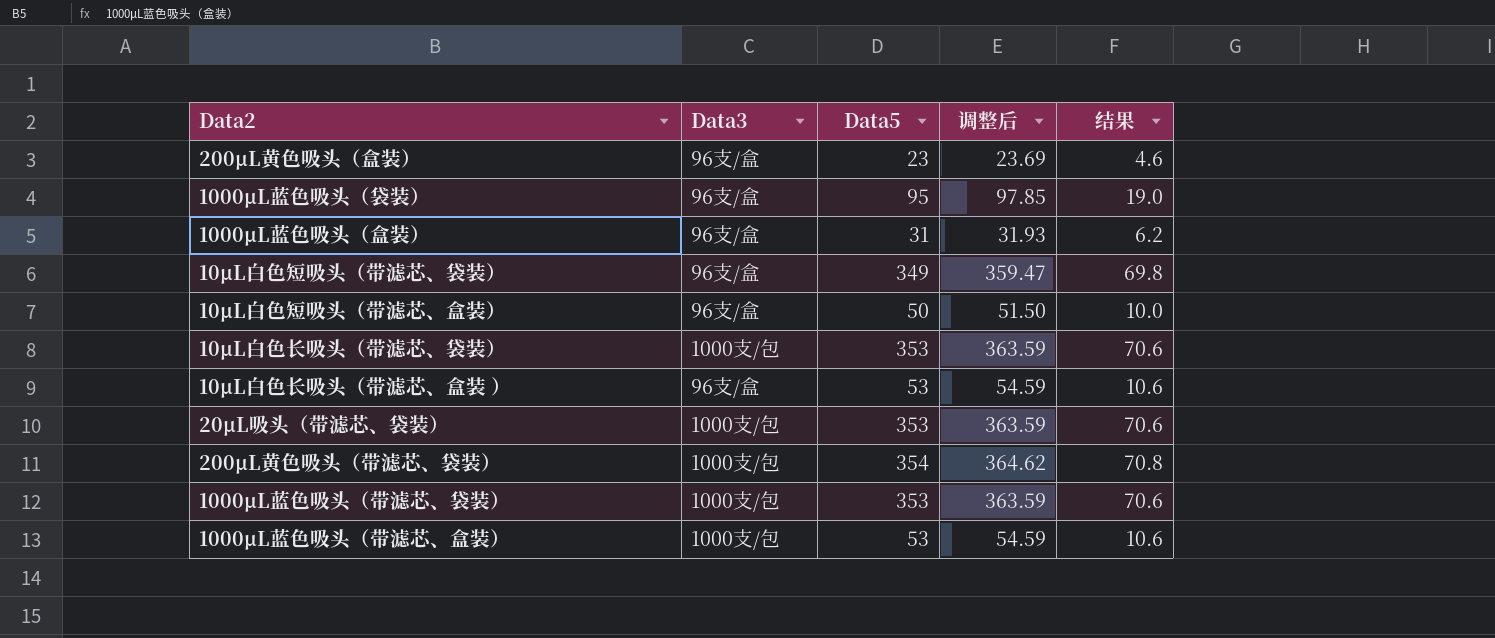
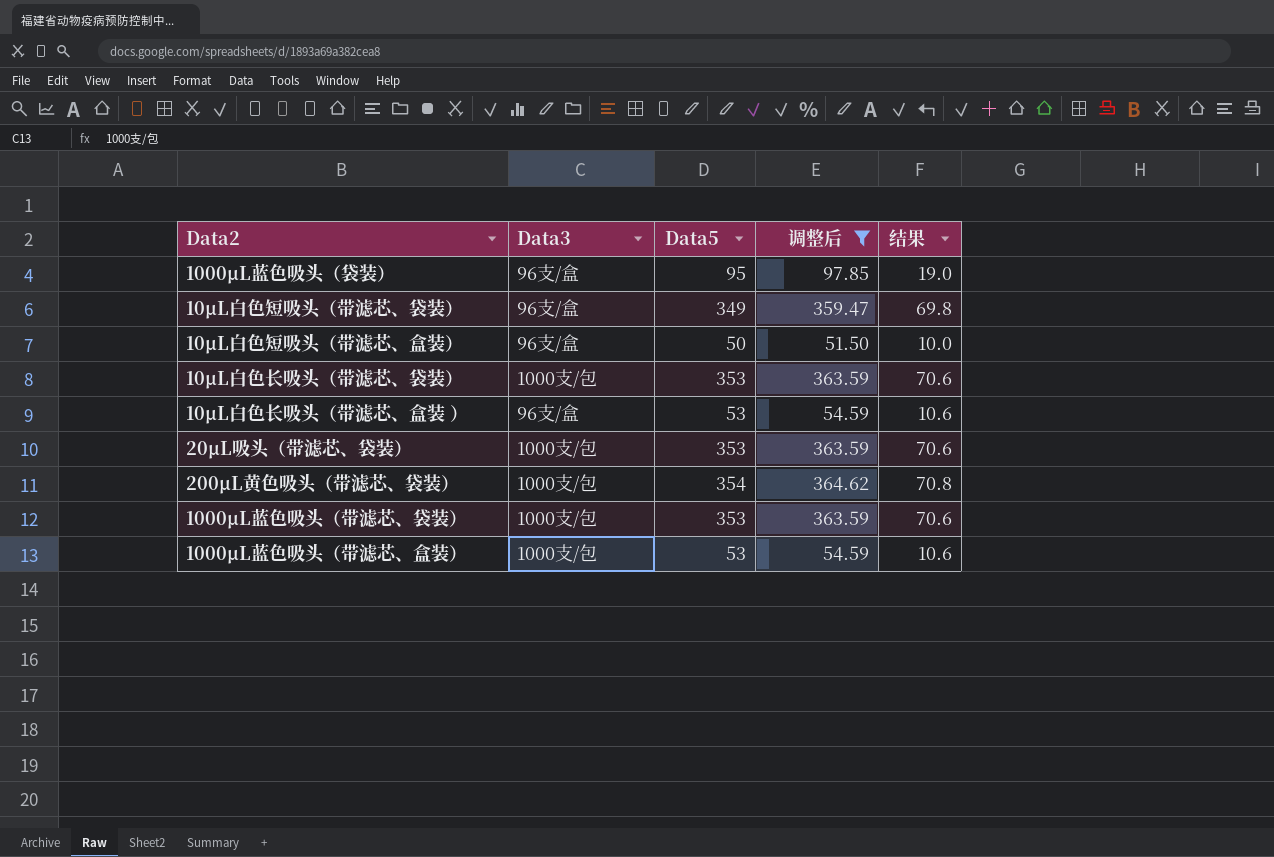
filter: none -> 调整后 >= 51.50

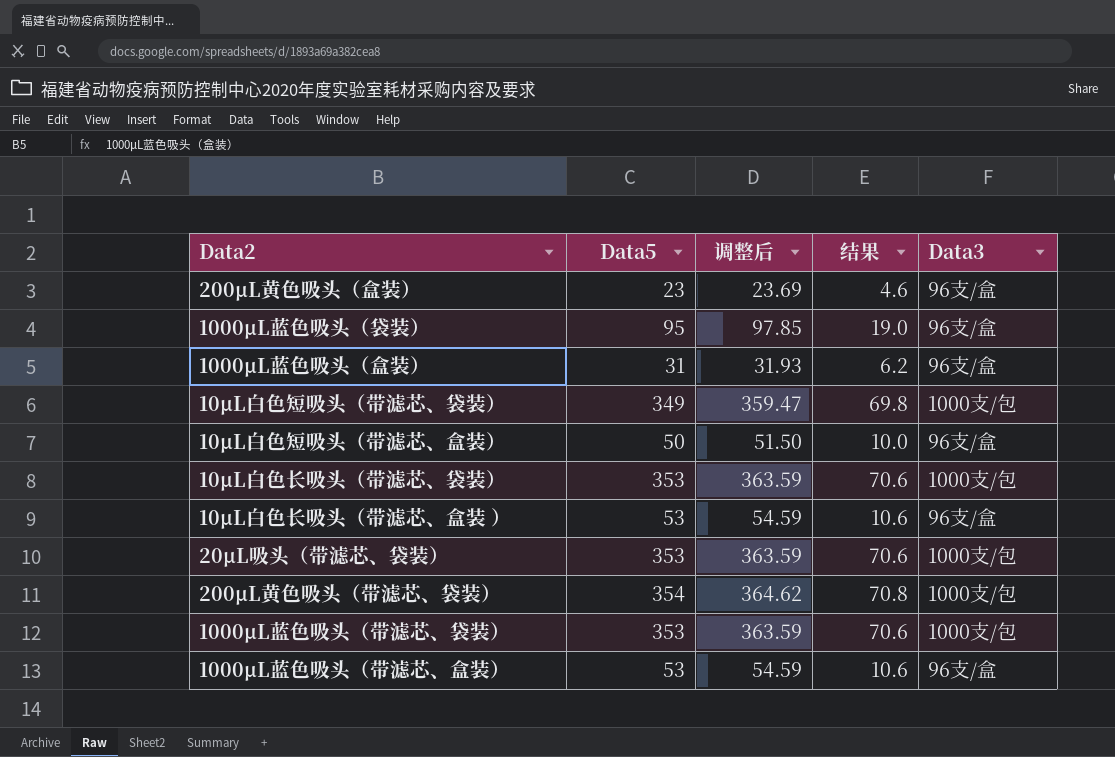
filter: 调整后 >= 51.50 -> none
column Data3 | position: 2 -> 5
10µL白色短吸头（带滤芯、袋装） | Data3: 96支/盒 -> 1000支/包
1000µL蓝色吸头（带滤芯、盒装） | Data3: 1000支/包 -> 96支/盒

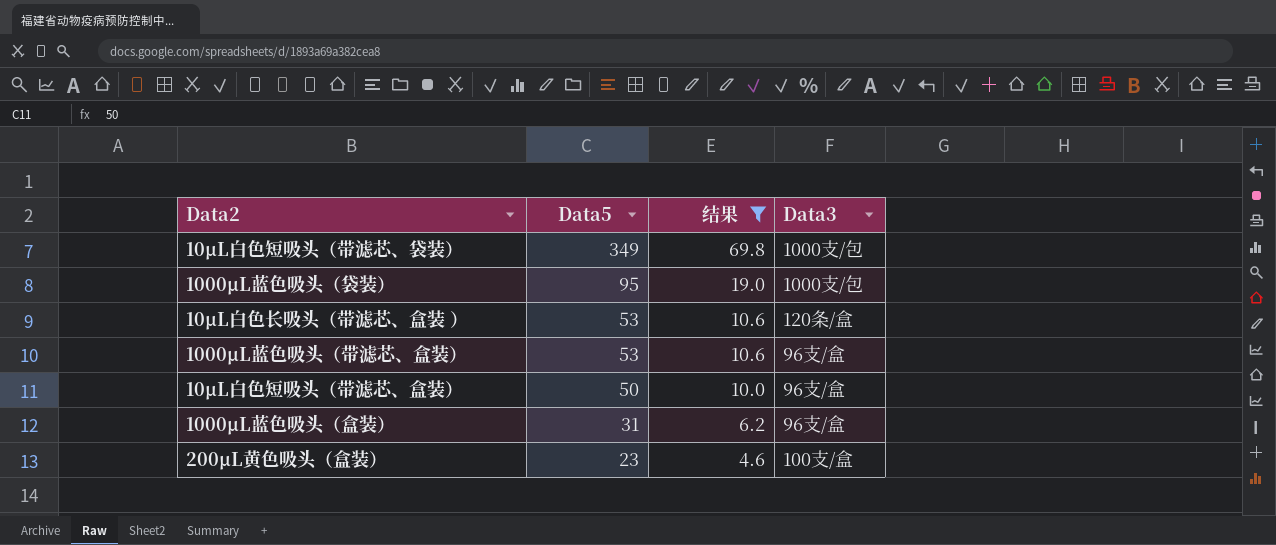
filter: none -> 结果 <= 69.8
row order: none -> Data5 descending
column 调整后 | formula: [Data5] * 1.03 -> none
1000µL蓝色吸头（袋装） | Data3: 96支/盒 -> 1000支/包
10µL白色长吸头（带滤芯、盒装 ） | Data3: 96支/盒 -> 120条/盒
200µL黄色吸头（盒装） | Data3: 96支/盒 -> 100支/盒

